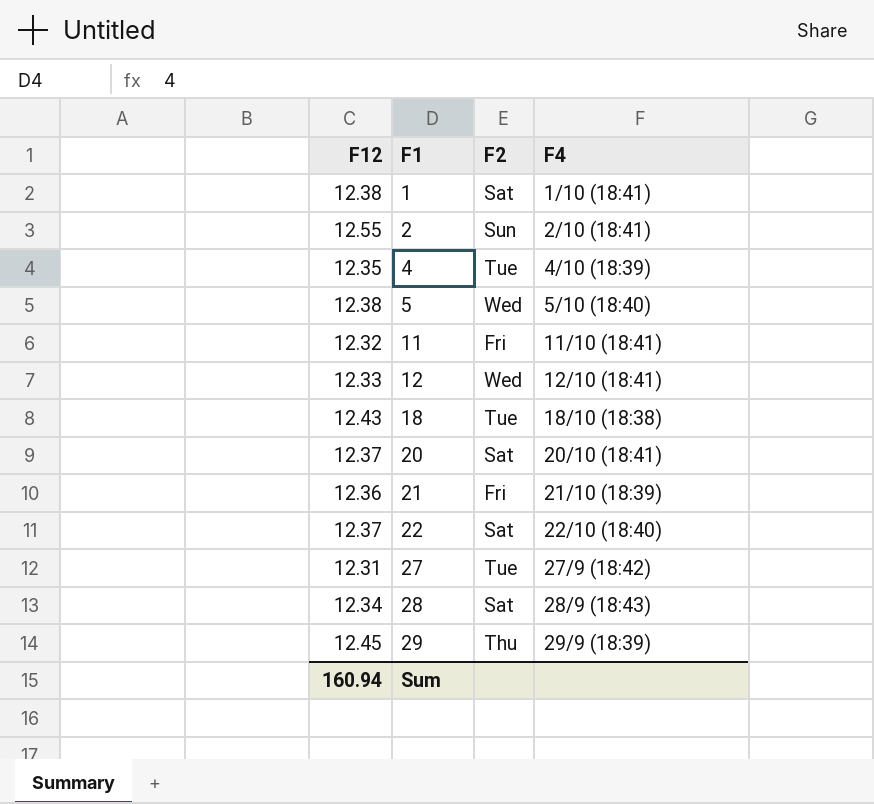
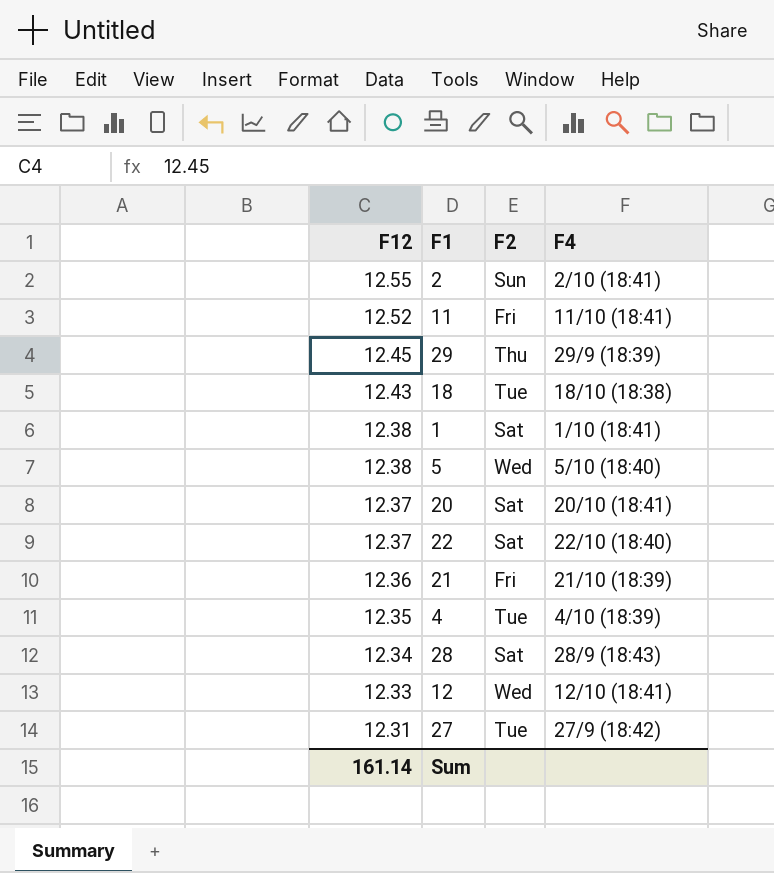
row order: F1 ascending -> F12 descending
11 | F12: 12.32 -> 12.52
Sum | F12: 160.94 -> 161.14

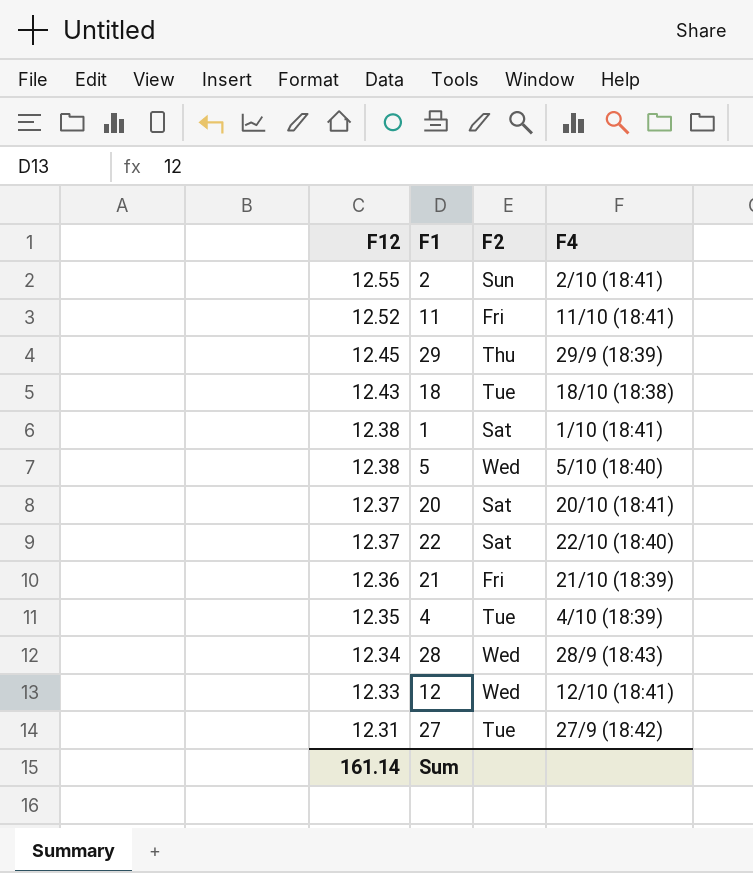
28 | F2: Sat -> Wed

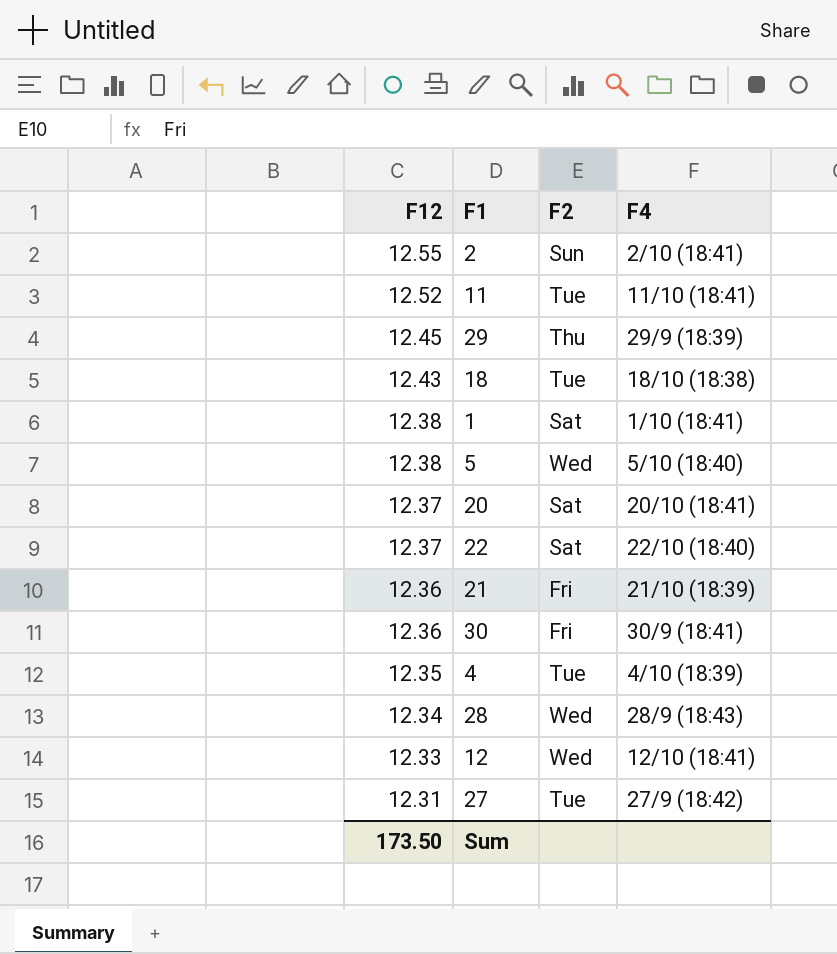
11 | F2: Fri -> Tue
row 30: none -> 12.36 | Fri | 30/9 (18:41)
Sum | F12: 161.14 -> 173.50

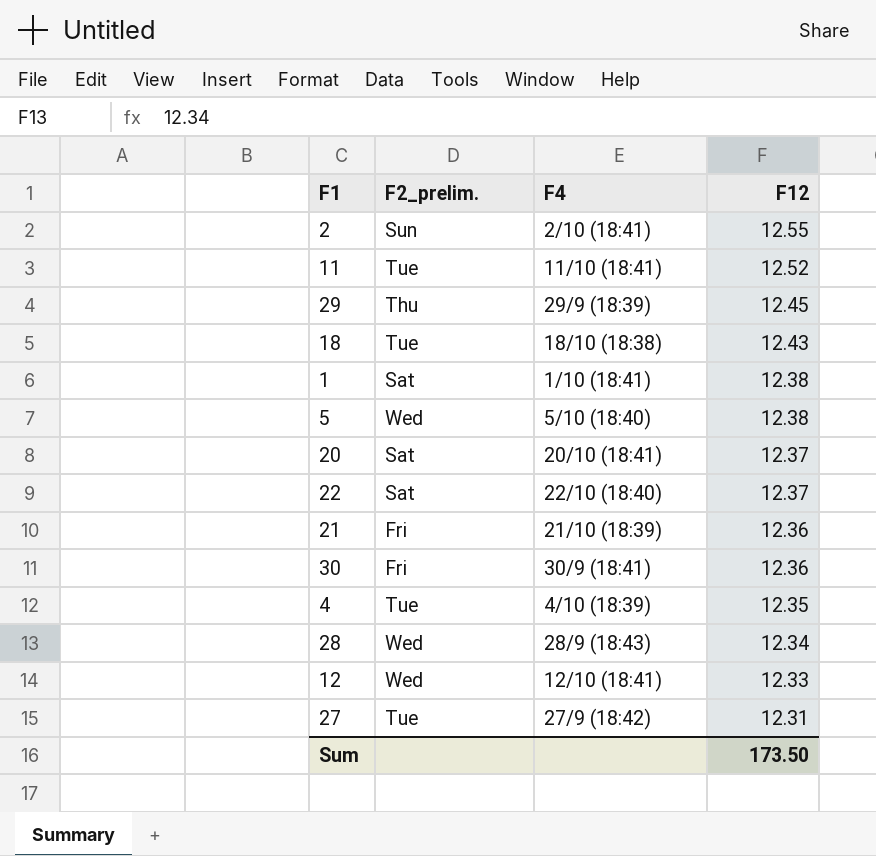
column name: F2 -> F2_prelim.
column F12 | position: 1 -> 4

